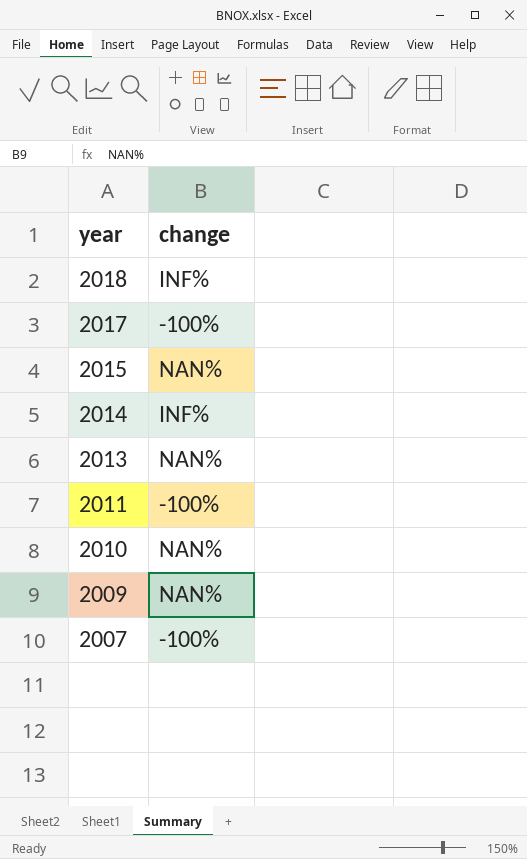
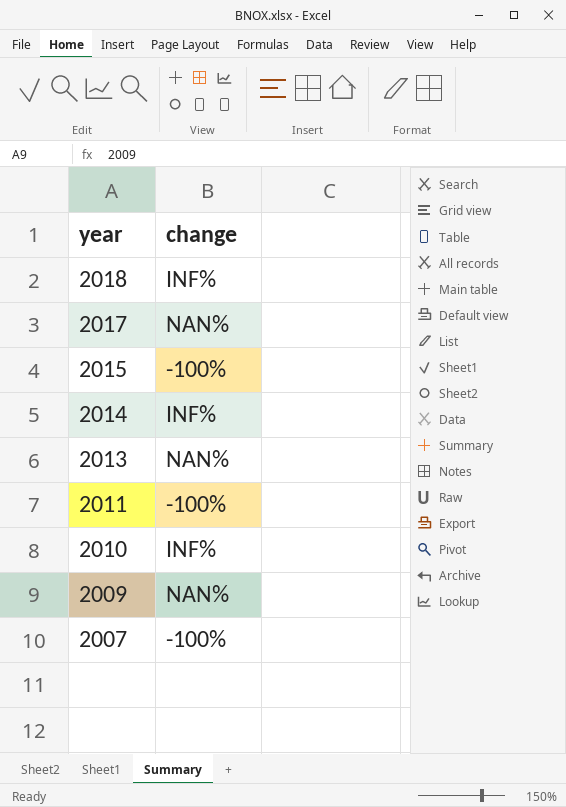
2017 | change: -100% -> NAN%
2015 | change: NAN% -> -100%
2010 | change: NAN% -> INF%

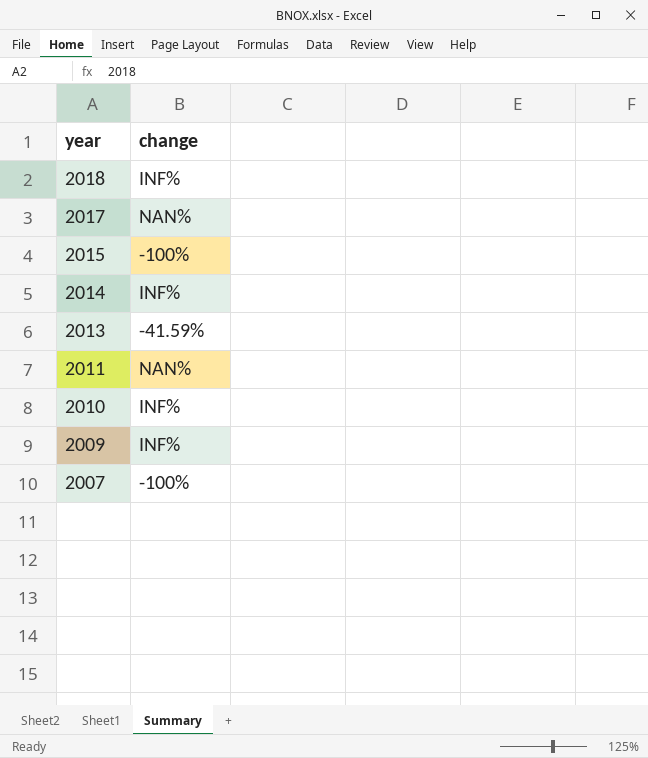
2013 | change: NAN% -> -41.59%
2011 | change: -100% -> NAN%
2009 | change: NAN% -> INF%

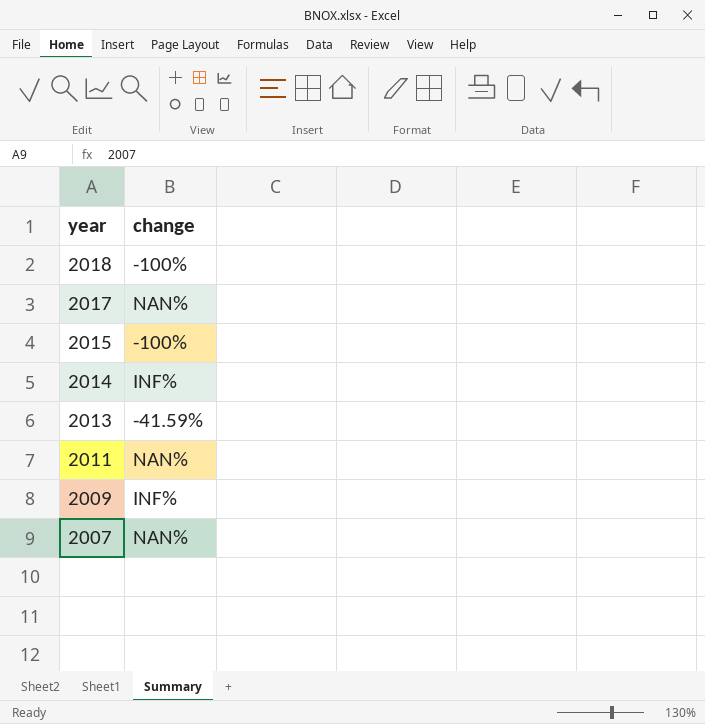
row 2010: INF% -> none
2018 | change: INF% -> -100%
2007 | change: -100% -> NAN%

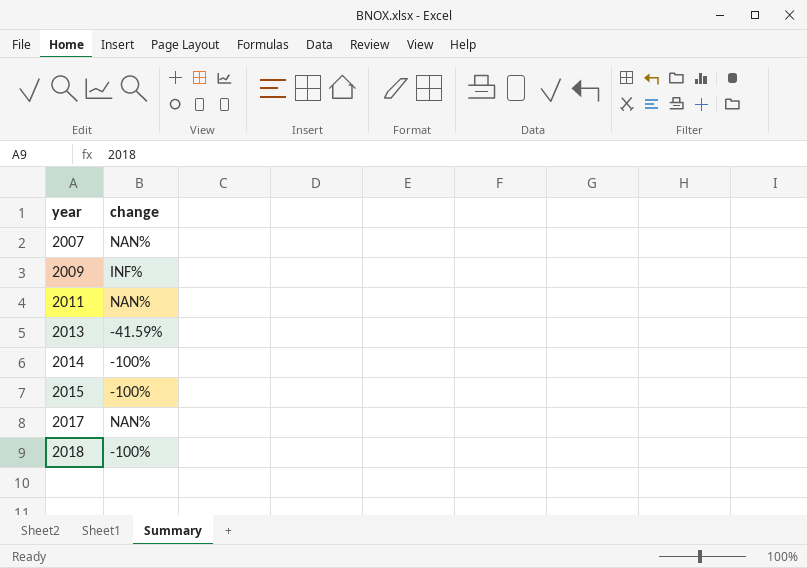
row order: year descending -> year ascending
2014 | change: INF% -> -100%

